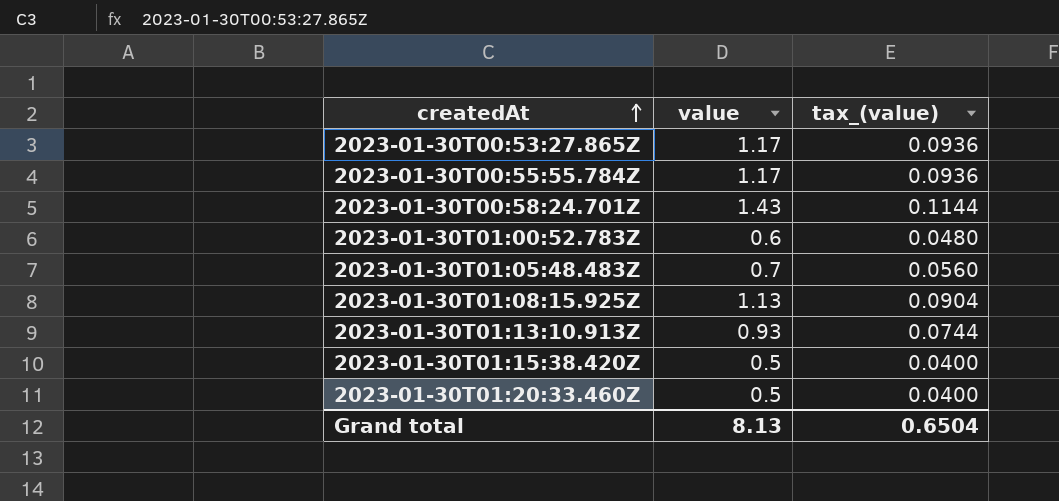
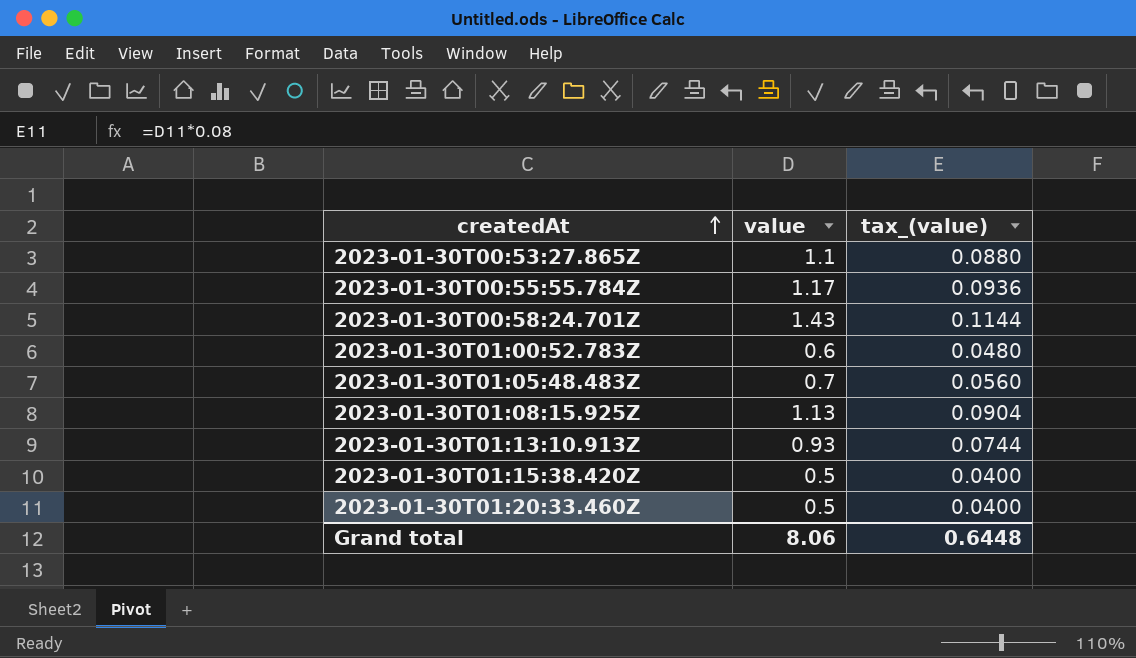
2023-01-30T00:53:27.865Z | value: 1.17 -> 1.1
2023-01-30T00:53:27.865Z | tax_(value): 0.0936 -> 0.0880
Grand total | value: 8.13 -> 8.06
Grand total | tax_(value): 0.6504 -> 0.6448

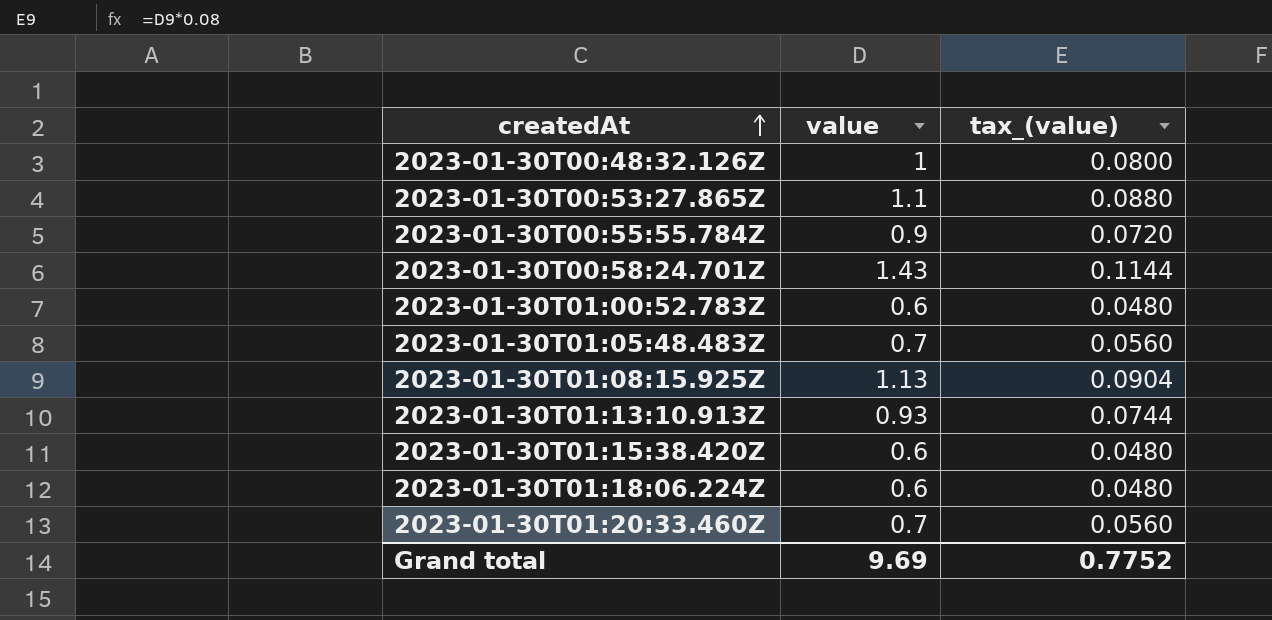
row 2023-01-30T00:48:32.126Z: none -> 1 | 0.0800
2023-01-30T00:55:55.784Z | value: 1.17 -> 0.9
2023-01-30T00:55:55.784Z | tax_(value): 0.0936 -> 0.0720
2023-01-30T01:15:38.420Z | value: 0.5 -> 0.6
2023-01-30T01:15:38.420Z | tax_(value): 0.0400 -> 0.0480
row 2023-01-30T01:18:06.224Z: none -> 0.6 | 0.0480
2023-01-30T01:20:33.460Z | value: 0.5 -> 0.7
2023-01-30T01:20:33.460Z | tax_(value): 0.0400 -> 0.0560
Grand total | value: 8.06 -> 9.69
Grand total | tax_(value): 0.6448 -> 0.7752

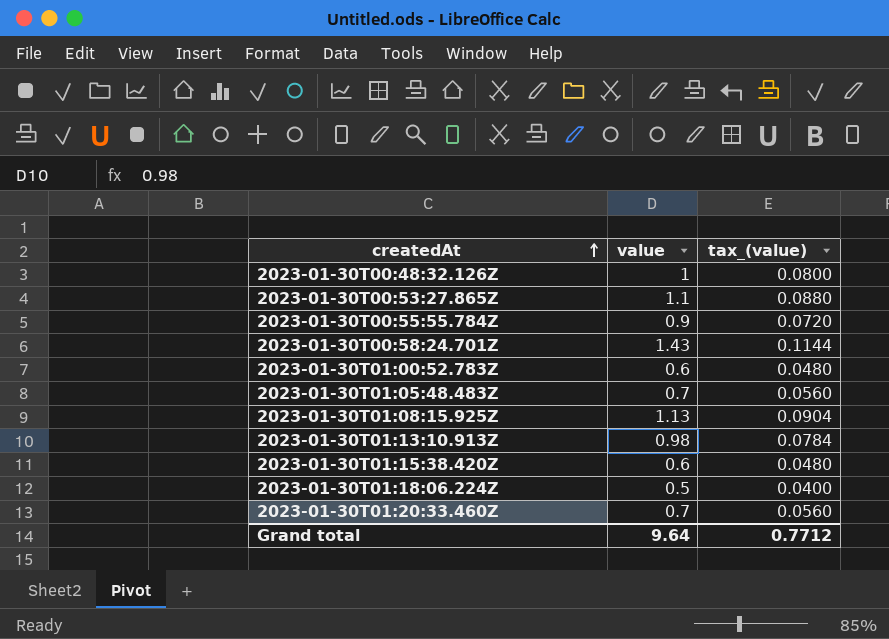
2023-01-30T01:13:10.913Z | value: 0.93 -> 0.98
2023-01-30T01:13:10.913Z | tax_(value): 0.0744 -> 0.0784
2023-01-30T01:18:06.224Z | value: 0.6 -> 0.5
2023-01-30T01:18:06.224Z | tax_(value): 0.0480 -> 0.0400
Grand total | value: 9.69 -> 9.64
Grand total | tax_(value): 0.7752 -> 0.7712

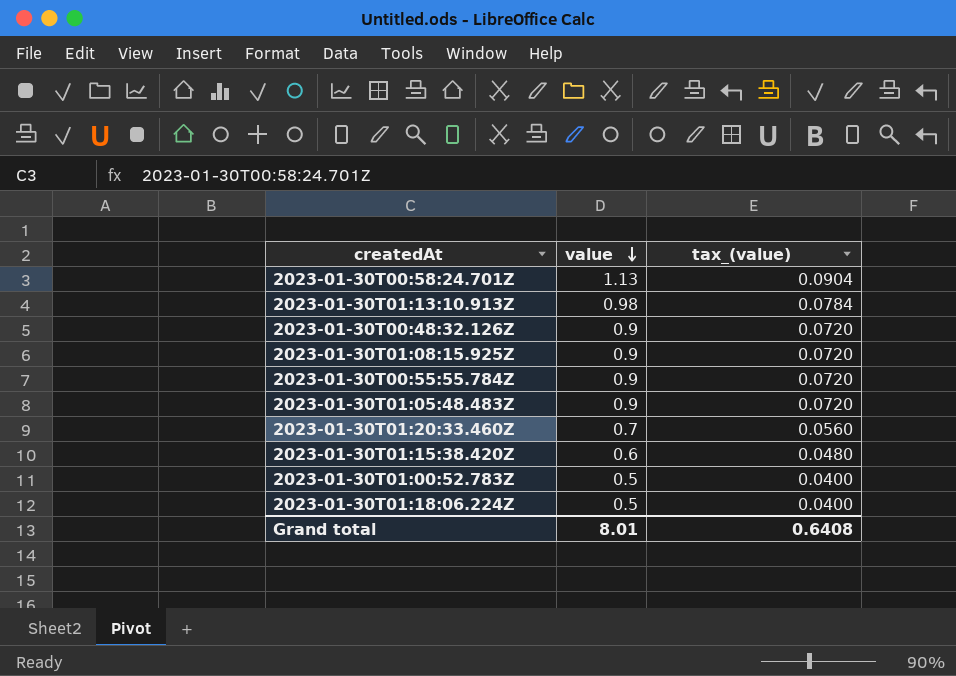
row order: createdAt ascending -> value descending
row 2023-01-30T00:53:27.865Z: 1.1 | 0.0880 -> none
2023-01-30T00:58:24.701Z | value: 1.43 -> 1.13
2023-01-30T00:58:24.701Z | tax_(value): 0.1144 -> 0.0904
2023-01-30T00:48:32.126Z | value: 1 -> 0.9
2023-01-30T00:48:32.126Z | tax_(value): 0.0800 -> 0.0720
2023-01-30T01:08:15.925Z | value: 1.13 -> 0.9
2023-01-30T01:08:15.925Z | tax_(value): 0.0904 -> 0.0720
2023-01-30T01:05:48.483Z | value: 0.7 -> 0.9
2023-01-30T01:05:48.483Z | tax_(value): 0.0560 -> 0.0720
2023-01-30T01:00:52.783Z | value: 0.6 -> 0.5
2023-01-30T01:00:52.783Z | tax_(value): 0.0480 -> 0.0400
Grand total | value: 9.64 -> 8.01
Grand total | tax_(value): 0.7712 -> 0.6408

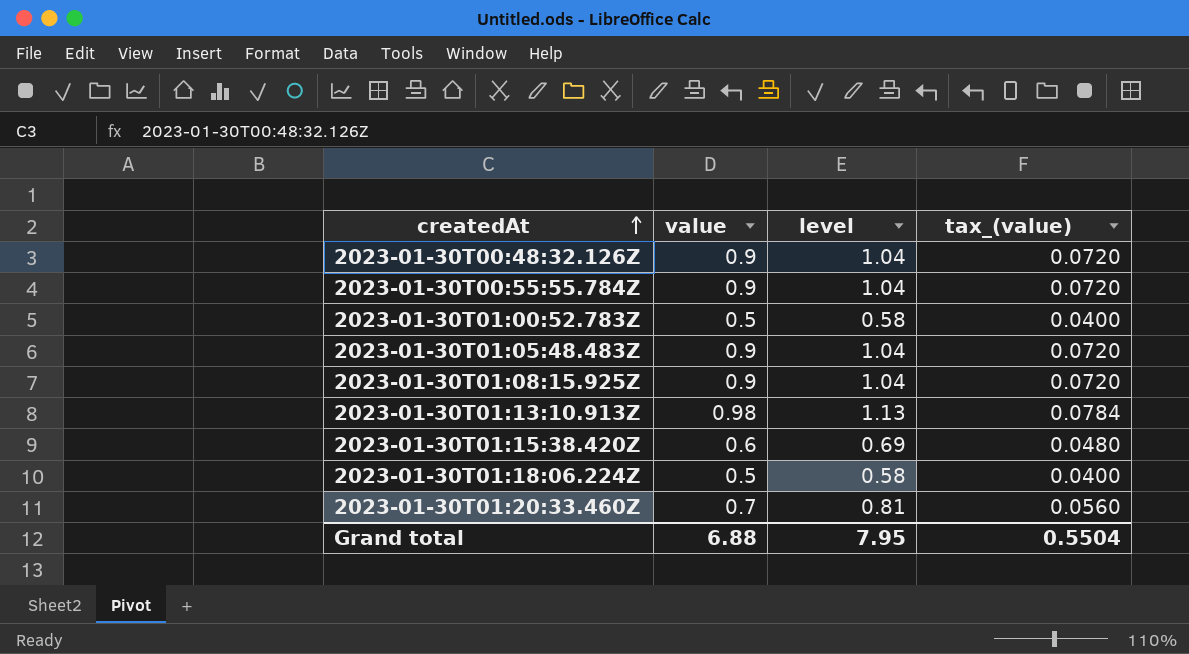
row order: value descending -> createdAt ascending
column level | formula: none -> [value] * 1.15
row 2023-01-30T00:58:24.701Z: 1.13 | 0.0904 -> none
Grand total | value: 8.01 -> 6.88
Grand total | tax_(value): 0.6408 -> 0.5504

